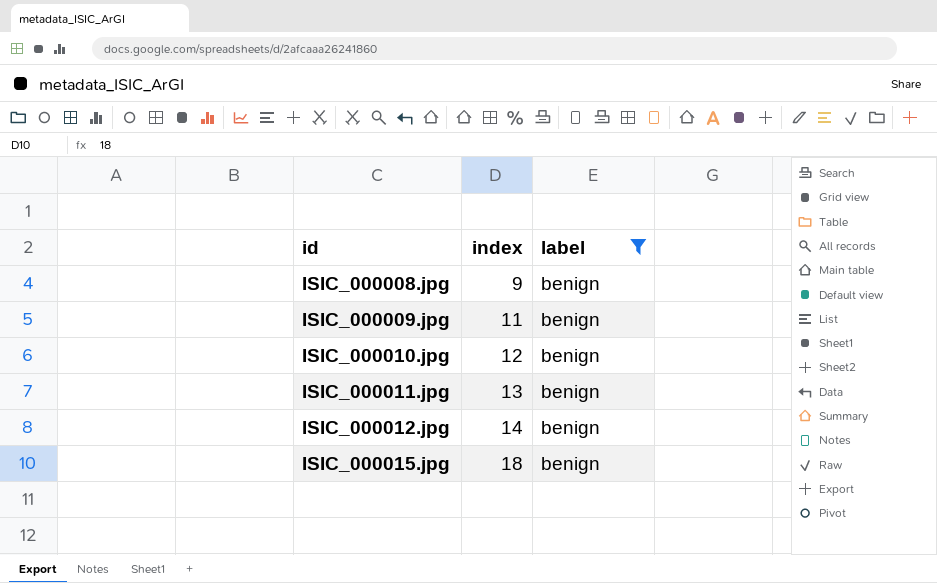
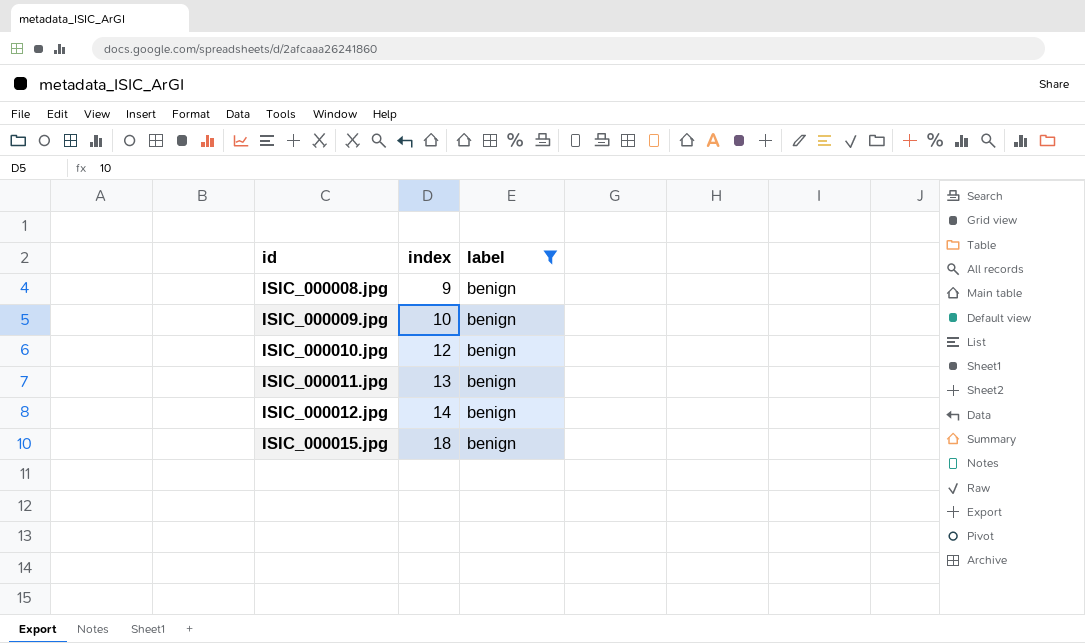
ISIC_000009.jpg | index: 11 -> 10

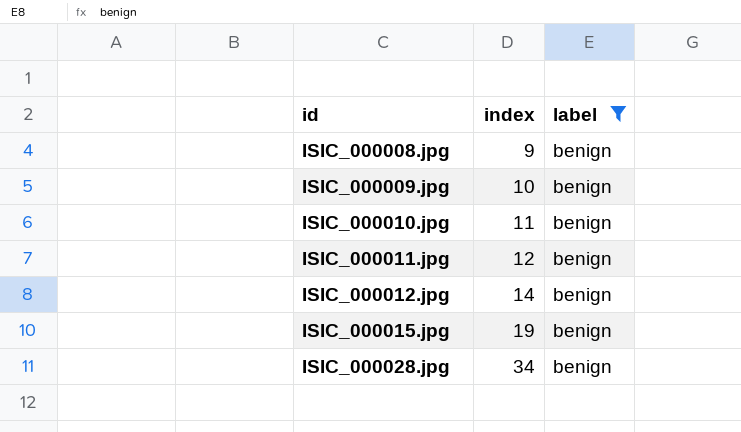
ISIC_000010.jpg | index: 12 -> 11
ISIC_000011.jpg | index: 13 -> 12
ISIC_000015.jpg | index: 18 -> 19
row ISIC_000028.jpg: none -> 34 | benign

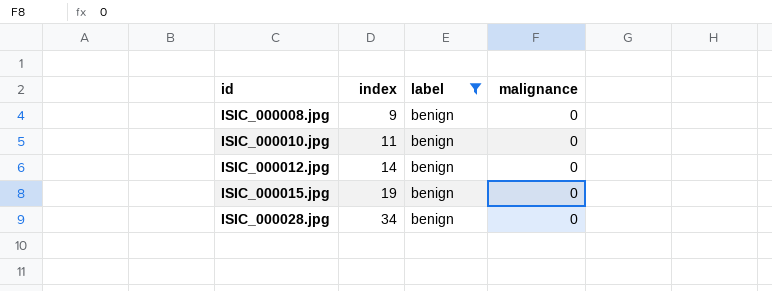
column malignance | position: none -> 4
row ISIC_000009.jpg: 10 | benign -> none
row ISIC_000011.jpg: 12 | benign -> none

